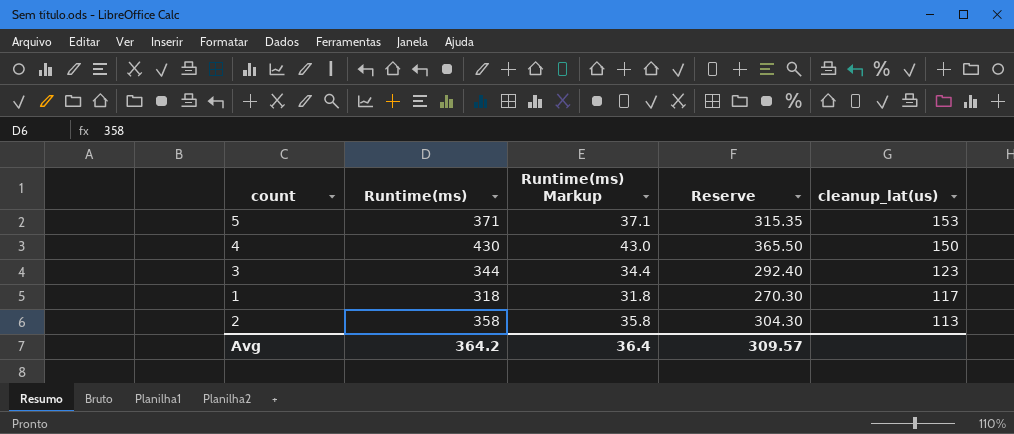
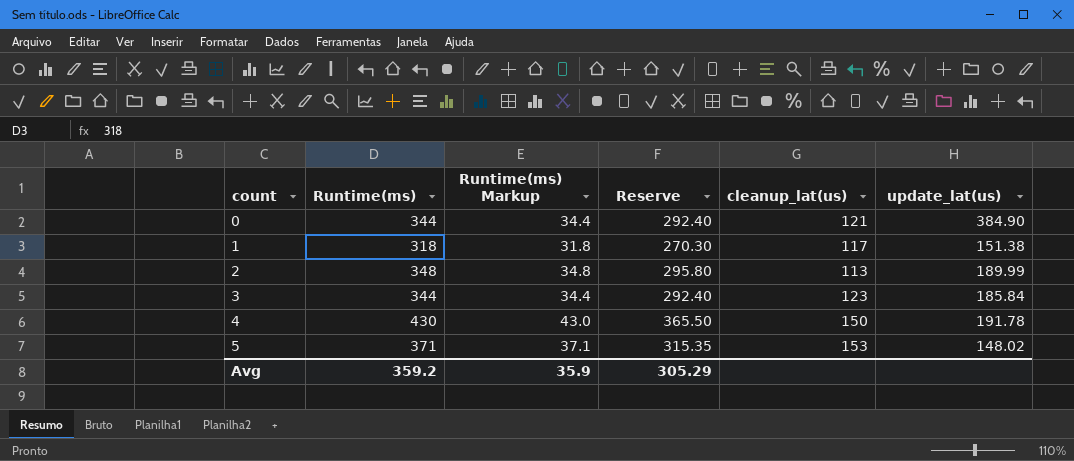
row order: cleanup_lat(us) descending -> count ascending
column update_lat(us) | position: none -> 6
row 0: none -> 344 | 34.4 | 292.40 | 121 | 384.90
2 | Runtime(ms): 358 -> 348
2 | Runtime(ms) Markup: 35.8 -> 34.8
2 | Reserve: 304.30 -> 295.80
Avg | Runtime(ms): 364.2 -> 359.2
Avg | Runtime(ms) Markup: 36.4 -> 35.9
Avg | Reserve: 309.57 -> 305.29

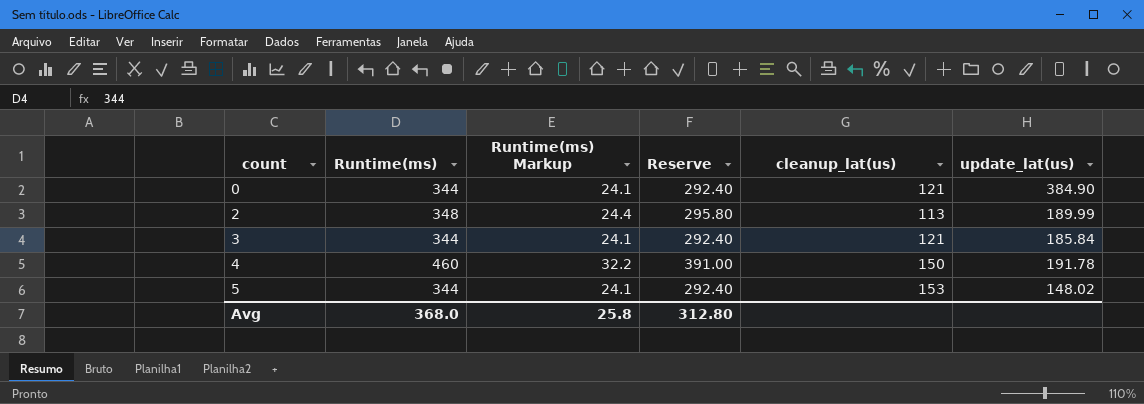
column Runtime(ms) Markup | formula: [Runtime(ms)] * 0.1 -> [Runtime(ms)] * 0.07
row 1: 318 | 31.8 | 270.30 | 117 | 151.38 -> none
3 | cleanup_lat(us): 123 -> 121
4 | Runtime(ms): 430 -> 460
4 | Reserve: 365.50 -> 391.00
5 | Runtime(ms): 371 -> 344
5 | Reserve: 315.35 -> 292.40
Avg | Runtime(ms): 359.2 -> 368.0
Avg | Runtime(ms) Markup: 35.9 -> 25.8
Avg | Reserve: 305.29 -> 312.80

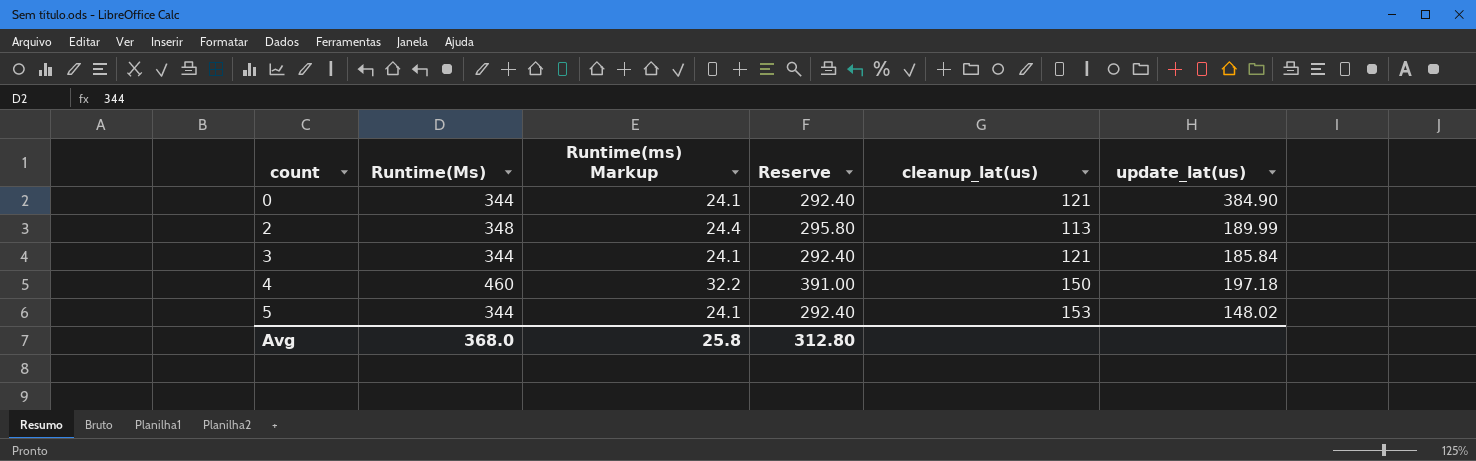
column name: Runtime(ms) -> Runtime(Ms)
4 | update_lat(us): 191.78 -> 197.18

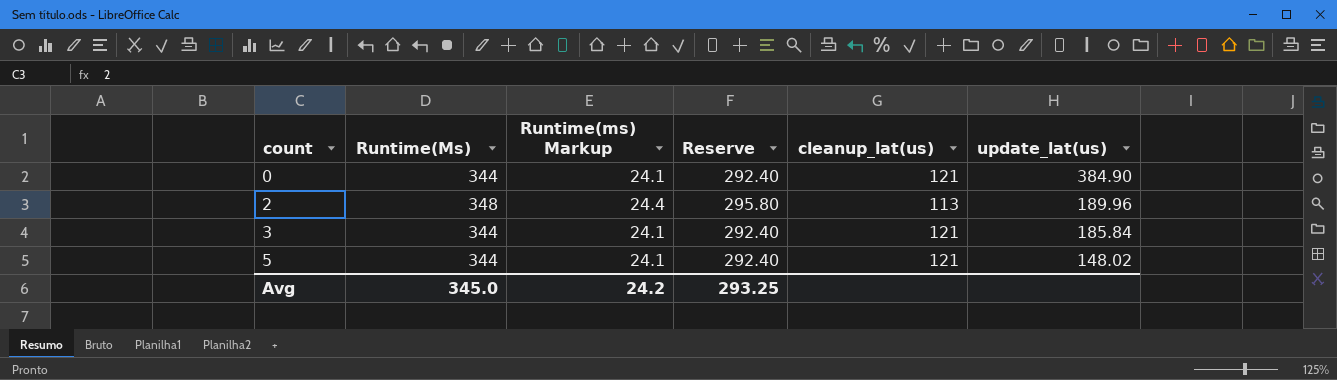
row 4: 460 | 32.2 | 391.00 | 150 | 197.18 -> none
2 | update_lat(us): 189.99 -> 189.96
5 | cleanup_lat(us): 153 -> 121
Avg | Runtime(Ms): 368.0 -> 345.0
Avg | Runtime(ms) Markup: 25.8 -> 24.2
Avg | Reserve: 312.80 -> 293.25

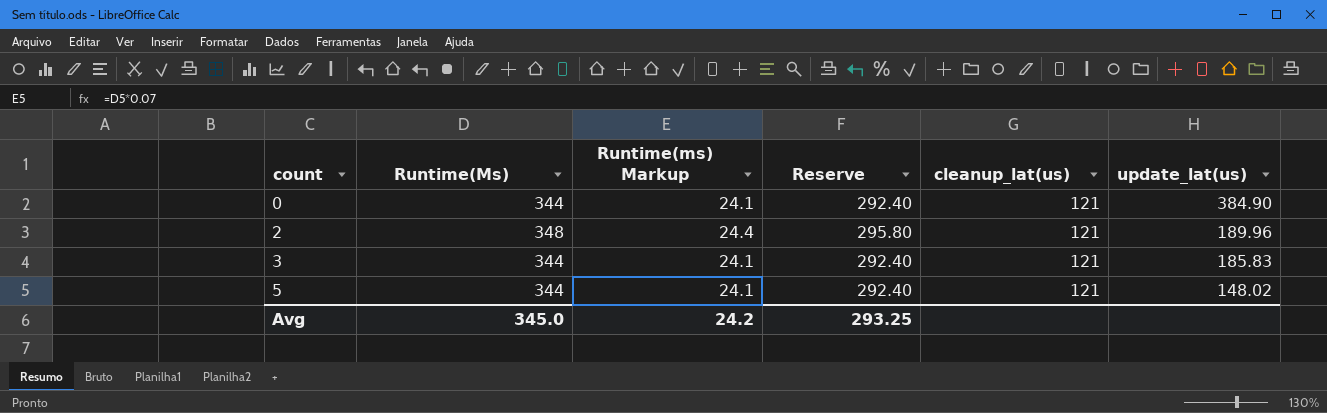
2 | cleanup_lat(us): 113 -> 121
3 | update_lat(us): 185.84 -> 185.83

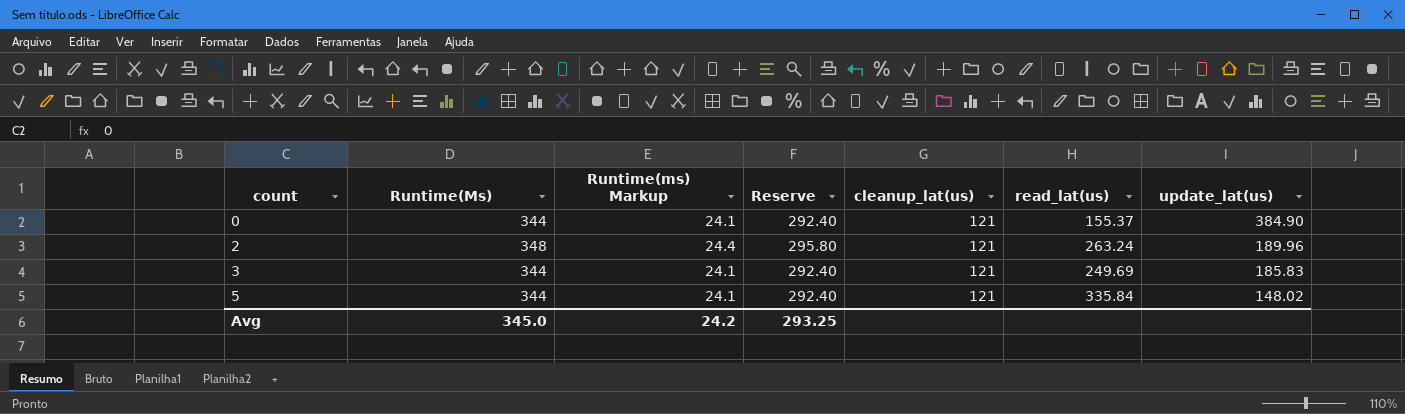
column read_lat(us) | position: none -> 6

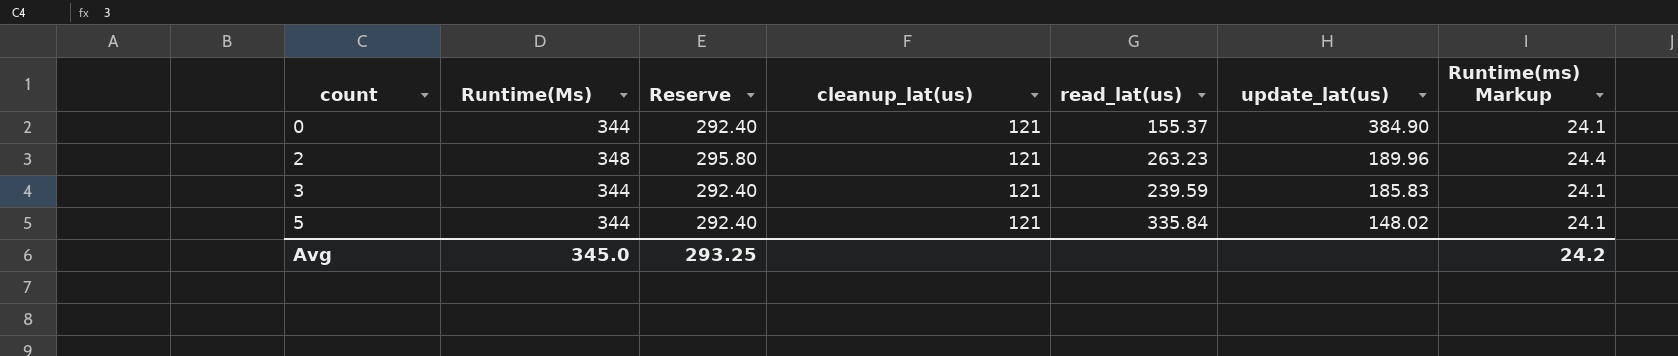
column Runtime(ms) Markup | position: 3 -> 7
2 | read_lat(us): 263.24 -> 263.23
3 | read_lat(us): 249.69 -> 239.59

